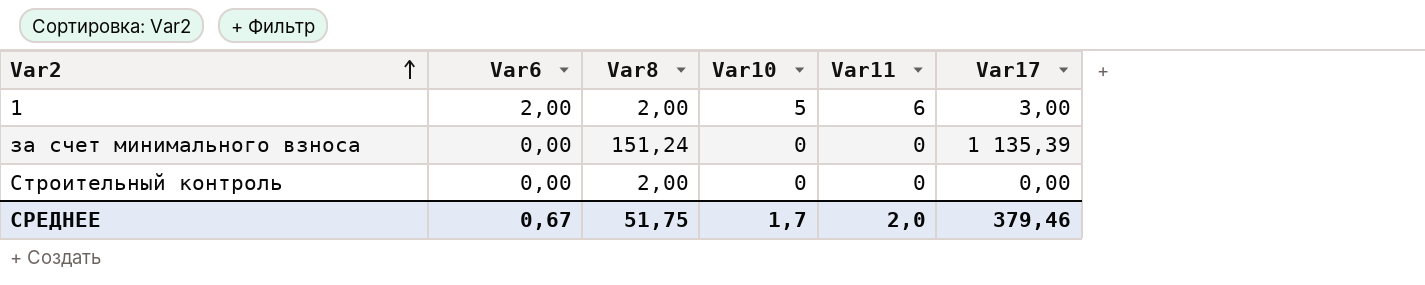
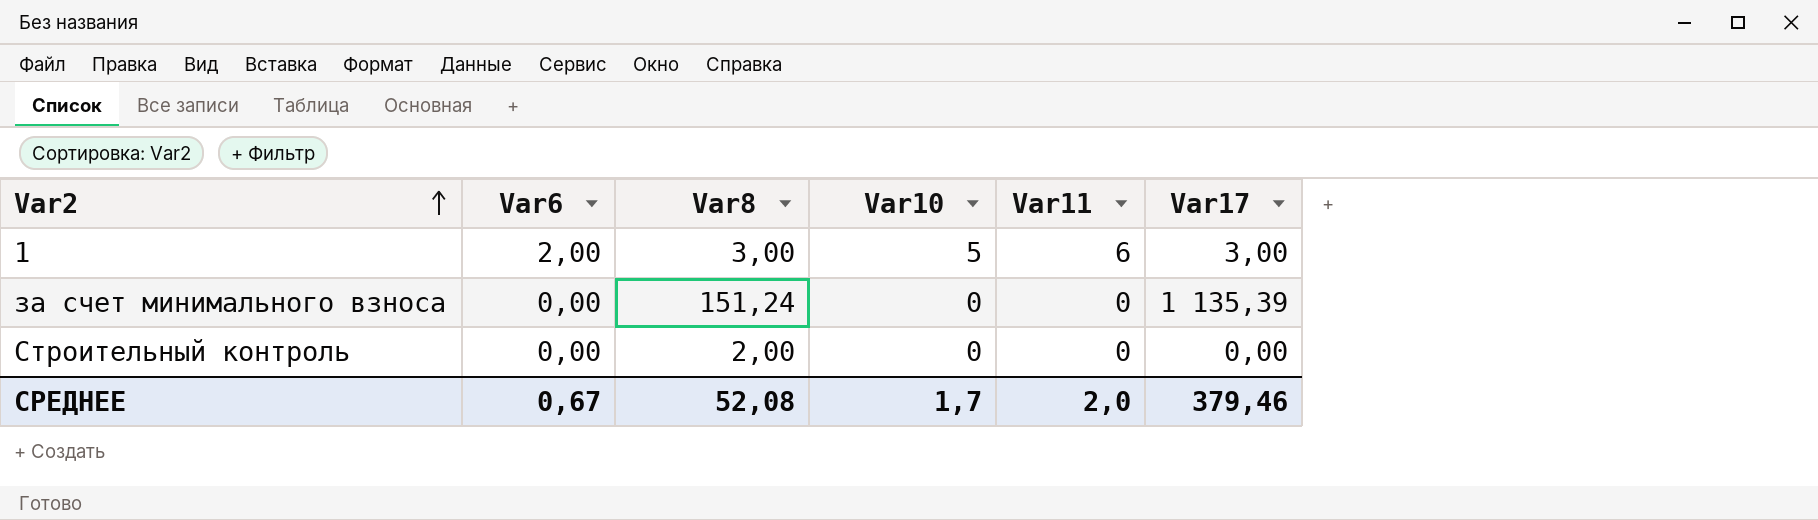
1 | Var8: 2,00 -> 3,00
СРЕДНЕЕ | Var8: 51,75 -> 52,08

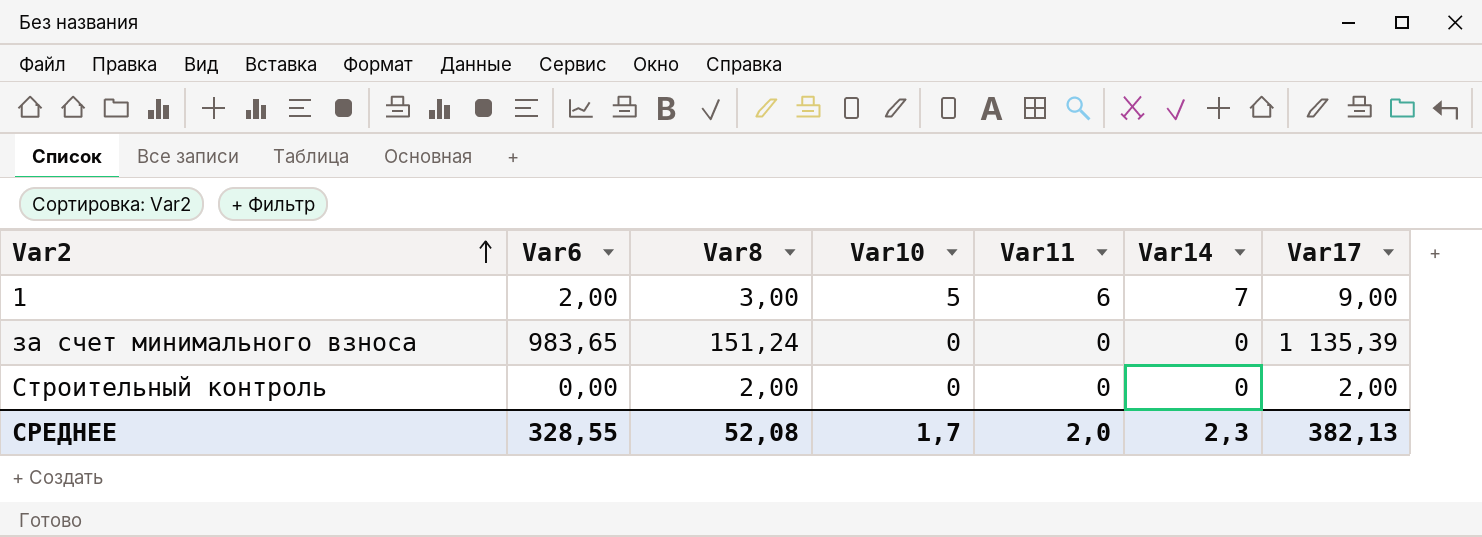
column Var14 | position: none -> 6
1 | Var17: 3,00 -> 9,00
за счет минимального взноса | Var6: 0,00 -> 983,65
Строительный контроль | Var17: 0,00 -> 2,00
СРЕДНЕЕ | Var6: 0,67 -> 328,55
СРЕДНЕЕ | Var17: 379,46 -> 382,13

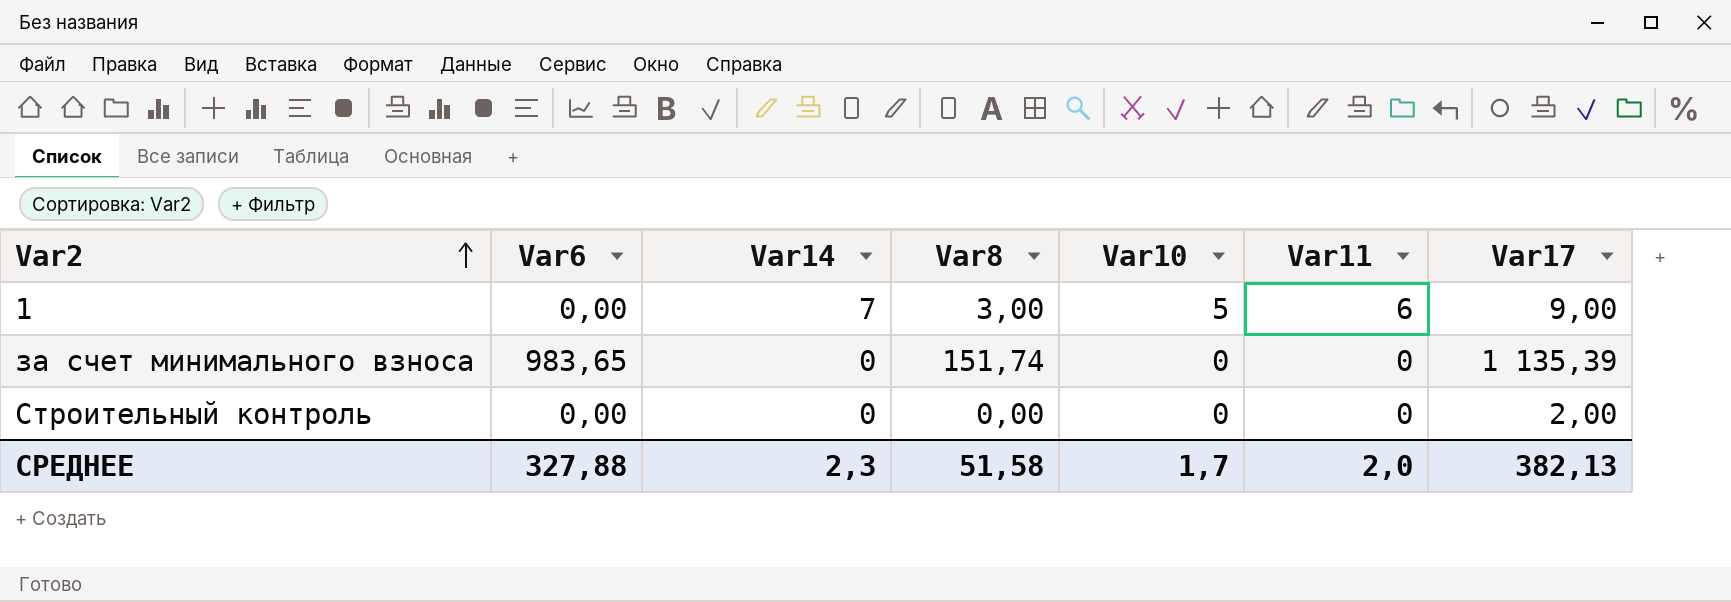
column Var14 | position: 6 -> 3
1 | Var6: 2,00 -> 0,00
за счет минимального взноса | Var8: 151,24 -> 151,74
Строительный контроль | Var8: 2,00 -> 0,00
СРЕДНЕЕ | Var6: 328,55 -> 327,88
СРЕДНЕЕ | Var8: 52,08 -> 51,58

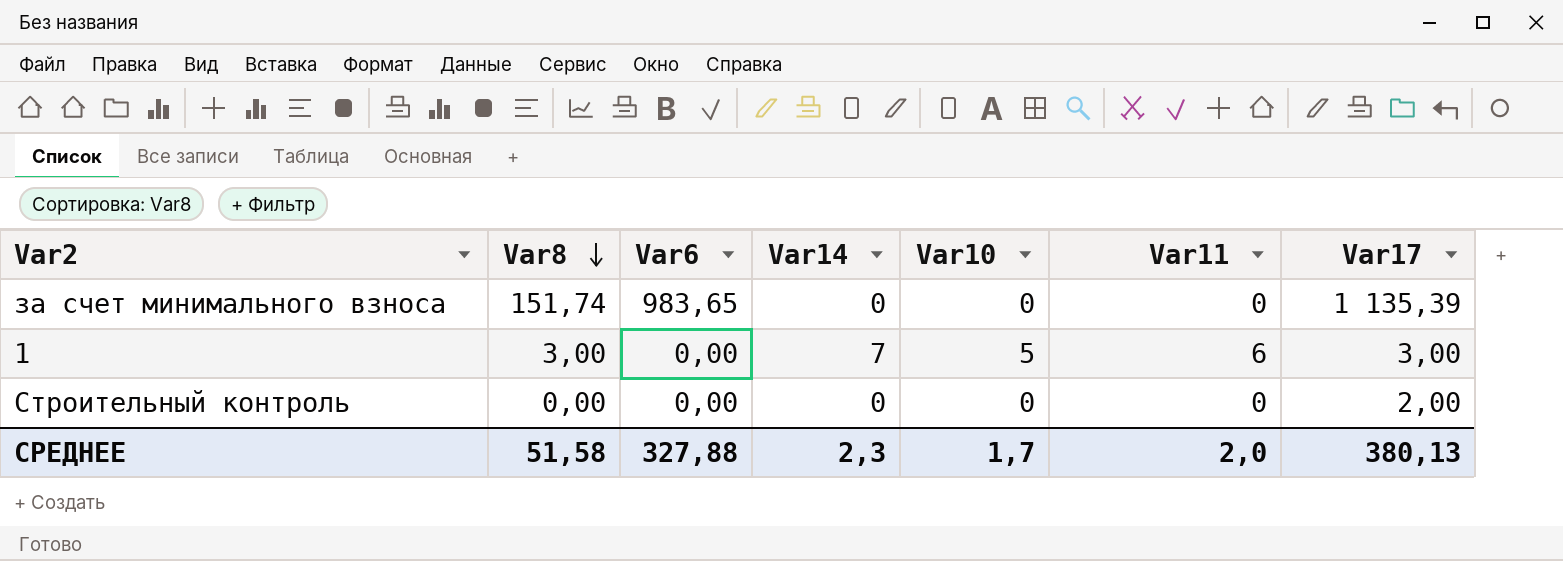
row order: Var2 ascending -> Var8 descending
column Var8 | position: 4 -> 2
1 | Var17: 9,00 -> 3,00
СРЕДНЕЕ | Var17: 382,13 -> 380,13

